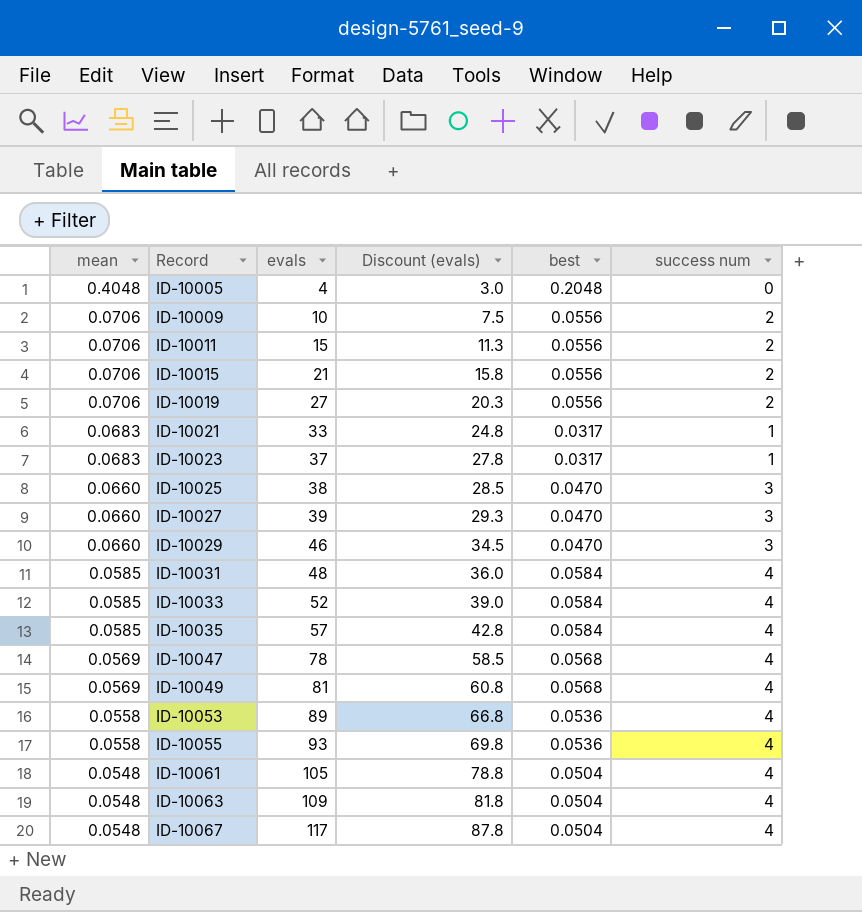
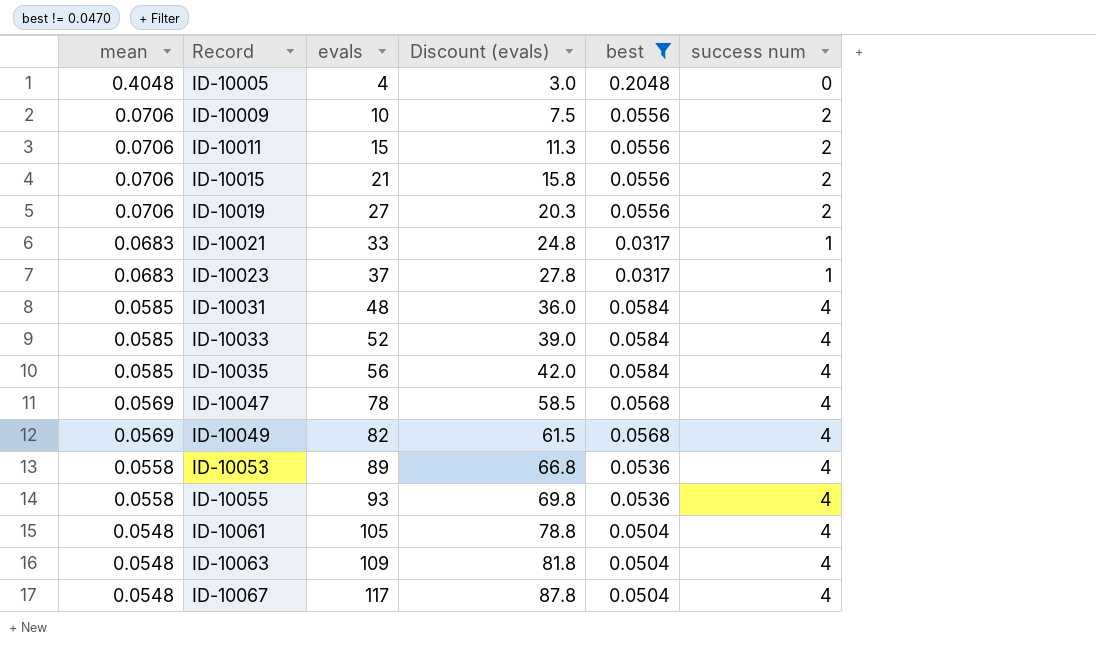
filter: none -> best != 0.0470
ID-10035 | evals: 57 -> 56
ID-10035 | Discount (evals): 42.8 -> 42.0
ID-10049 | evals: 81 -> 82
ID-10049 | Discount (evals): 60.8 -> 61.5

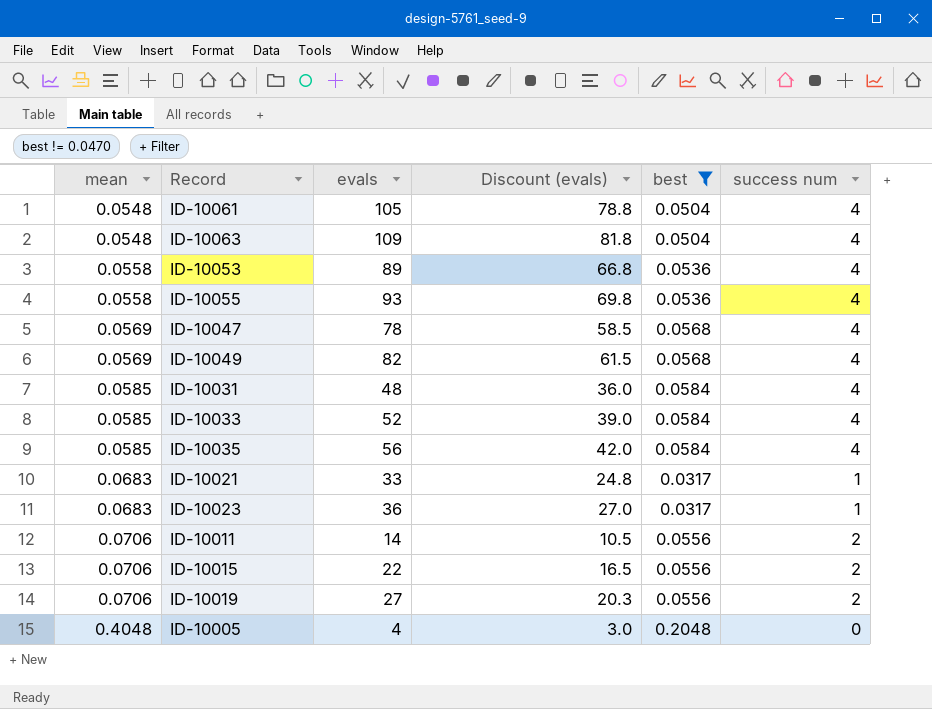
row order: mean descending -> mean ascending
row ID-10009: 0.0706 | 10 | 7.5 | 0.0556 | 2 -> none
row ID-10067: 0.0548 | 117 | 87.8 | 0.0504 | 4 -> none
ID-10023 | evals: 37 -> 36
ID-10023 | Discount (evals): 27.8 -> 27.0
ID-10011 | evals: 15 -> 14
ID-10011 | Discount (evals): 11.3 -> 10.5
ID-10015 | evals: 21 -> 22
ID-10015 | Discount (evals): 15.8 -> 16.5

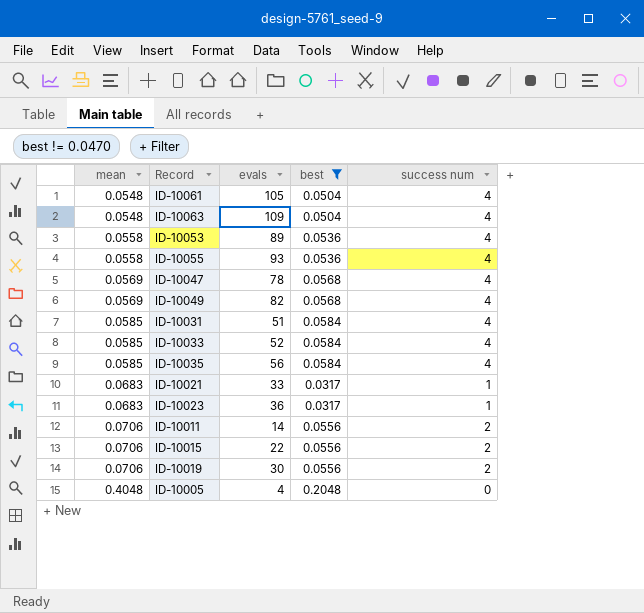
column Discount (evals) | formula: [evals] * 0.75 -> none
ID-10031 | evals: 48 -> 51
ID-10019 | evals: 27 -> 30

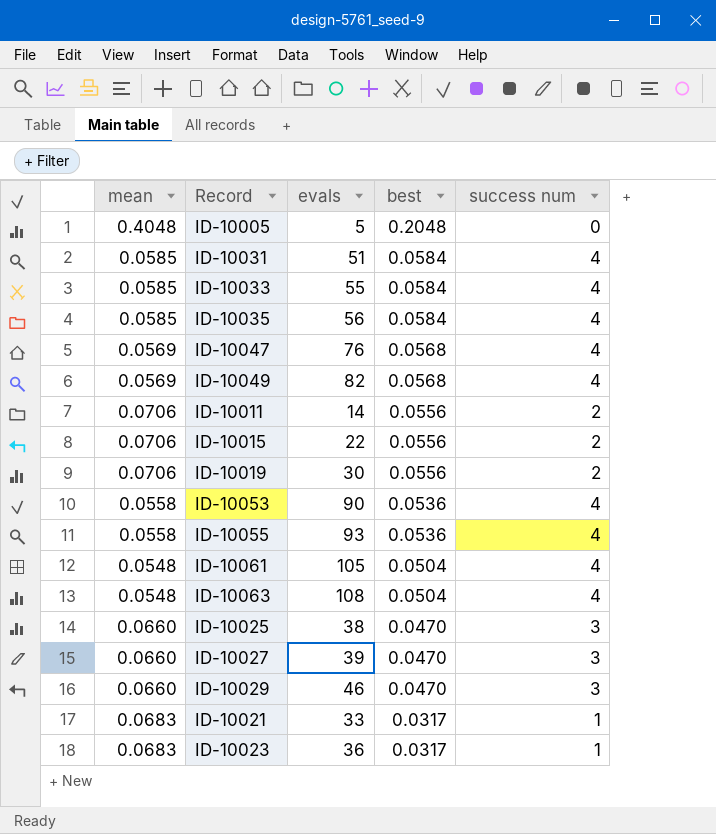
filter: best != 0.0470 -> none
row order: mean ascending -> best descending
ID-10005 | evals: 4 -> 5
ID-10033 | evals: 52 -> 55
ID-10047 | evals: 78 -> 76
ID-10053 | evals: 89 -> 90
ID-10063 | evals: 109 -> 108

